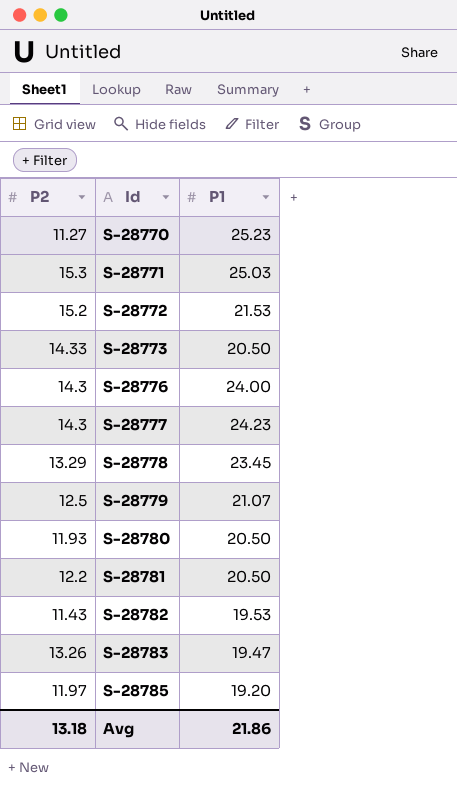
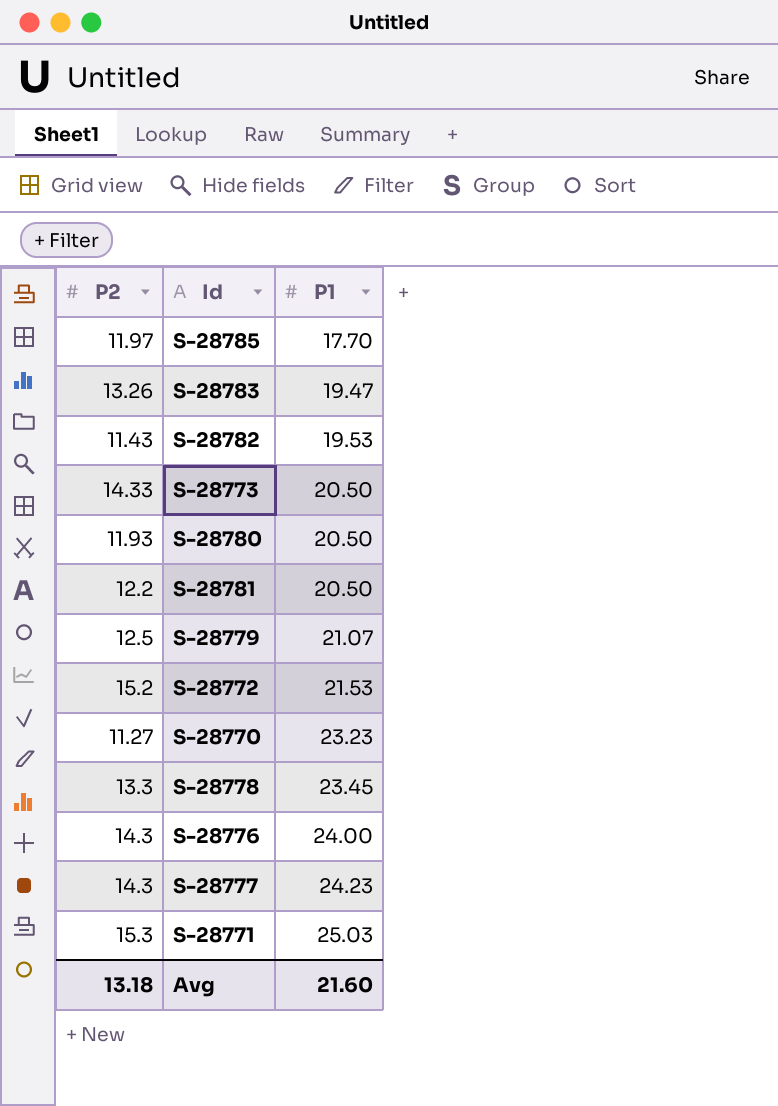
row order: Id ascending -> P1 ascending
S-28785 | P1: 19.20 -> 17.70
S-28770 | P1: 25.23 -> 23.23
S-28778 | P2: 13.29 -> 13.3
Avg | P1: 21.86 -> 21.60

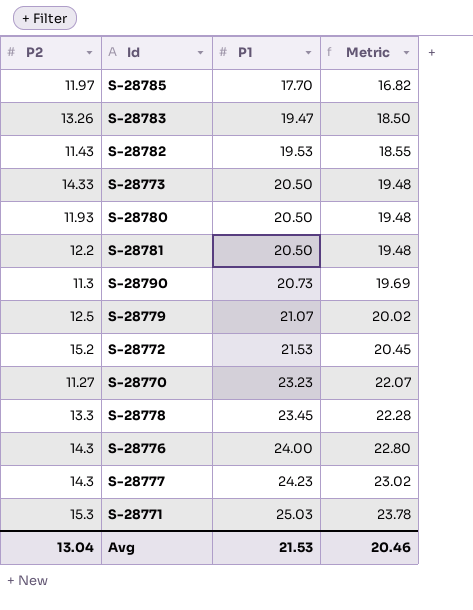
column Metric | formula: none -> [P1] * 0.95
row S-28790: none -> 11.3 | 20.73 | 19.69
Avg | P2: 13.18 -> 13.04
Avg | P1: 21.60 -> 21.53

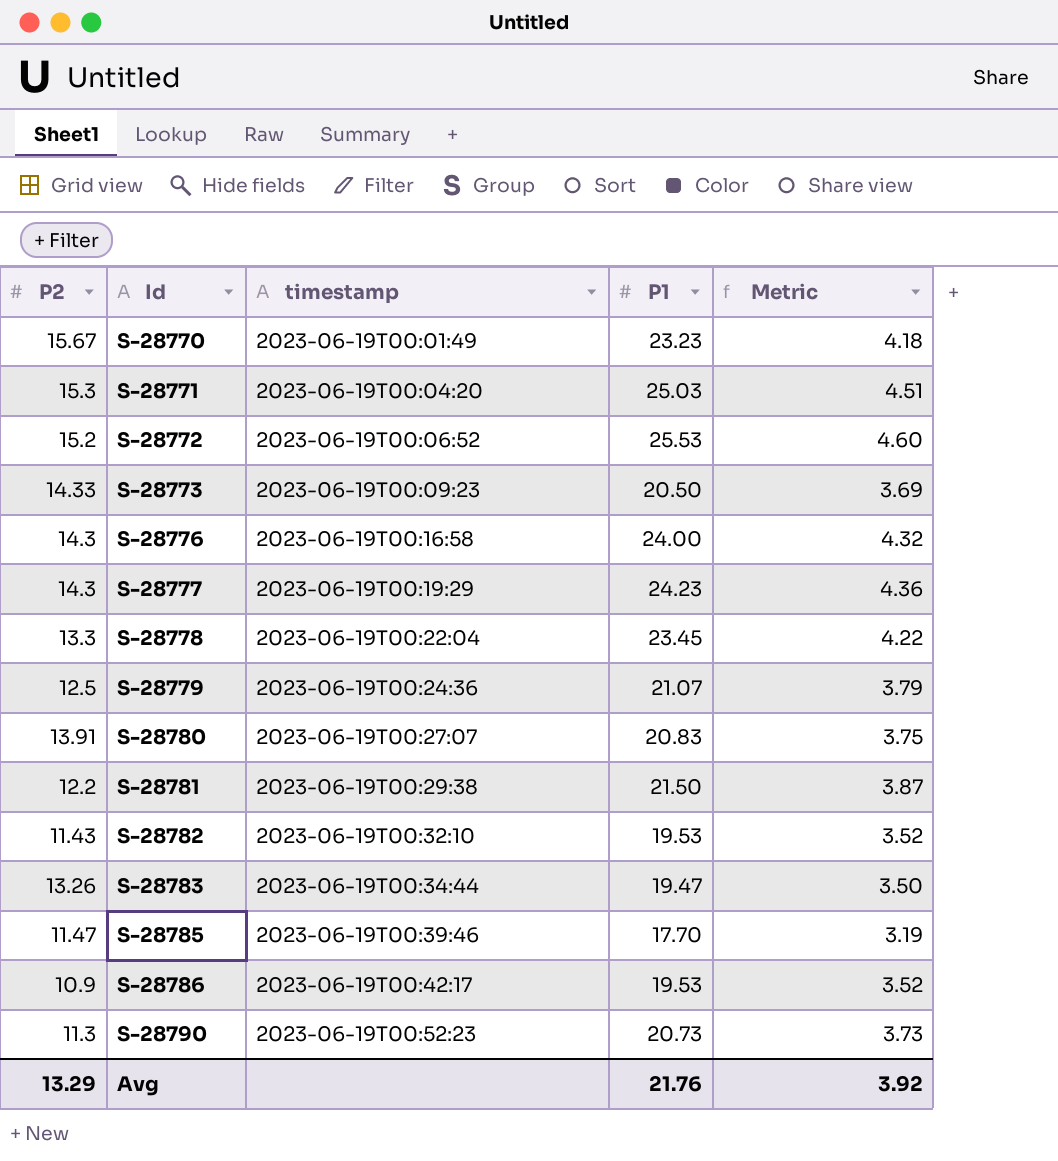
row order: P1 ascending -> Id ascending
column timestamp | position: none -> 3
column Metric | formula: [P1] * 0.95 -> [P1] * 0.18
S-28770 | P2: 11.27 -> 15.67
S-28772 | P1: 21.53 -> 25.53
S-28780 | P2: 11.93 -> 13.91
S-28780 | P1: 20.50 -> 20.83
S-28781 | P1: 20.50 -> 21.50
S-28785 | P2: 11.97 -> 11.47
row S-28786: none -> 10.9 | 2023-06-19T00:42:17 | 19.53 | 3.52
Avg | P2: 13.04 -> 13.29
Avg | P1: 21.53 -> 21.76
Avg | Metric: 20.46 -> 3.92

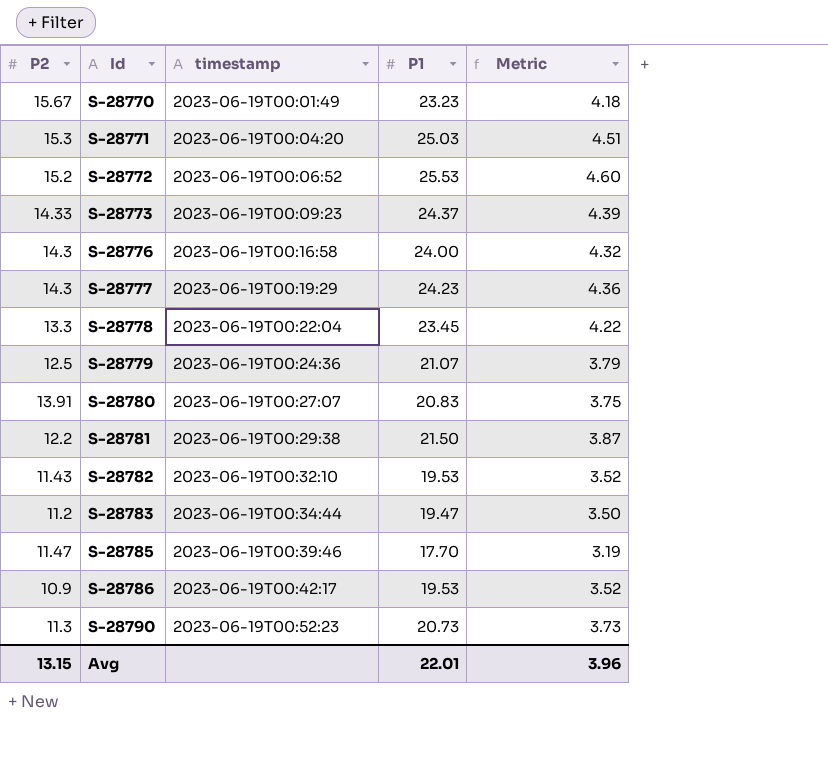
S-28773 | P1: 20.50 -> 24.37
S-28773 | Metric: 3.69 -> 4.39
S-28783 | P2: 13.26 -> 11.2
Avg | P2: 13.29 -> 13.15
Avg | P1: 21.76 -> 22.01
Avg | Metric: 3.92 -> 3.96

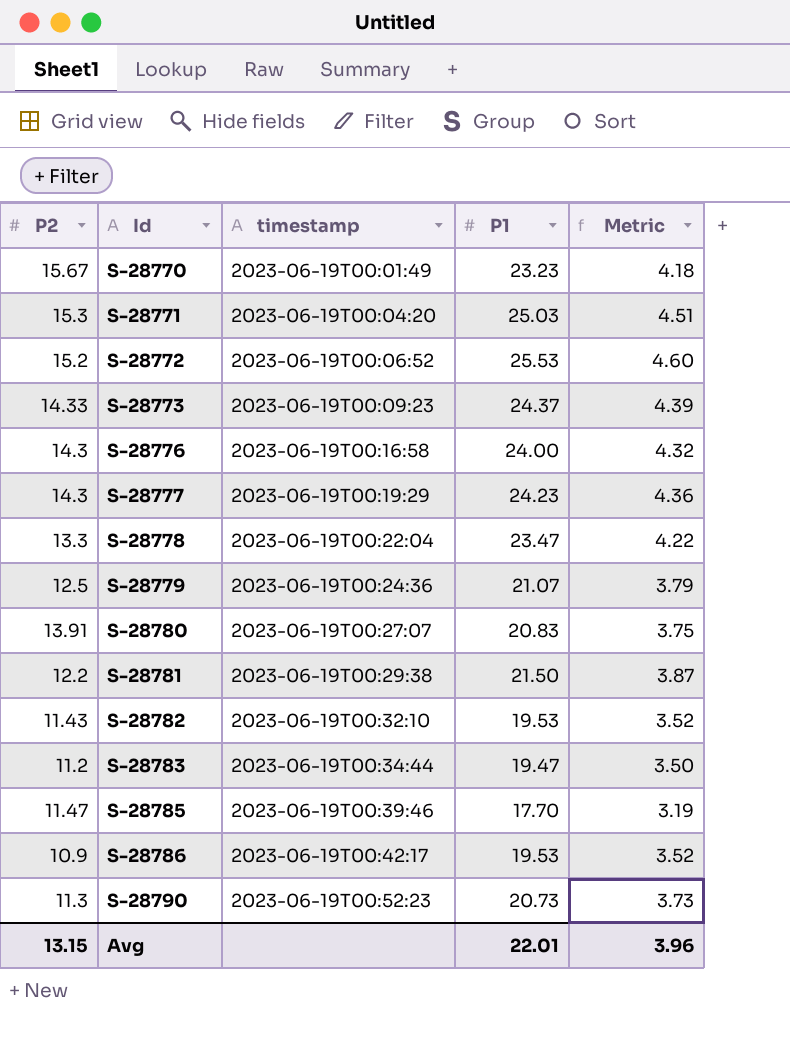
S-28778 | P1: 23.45 -> 23.47

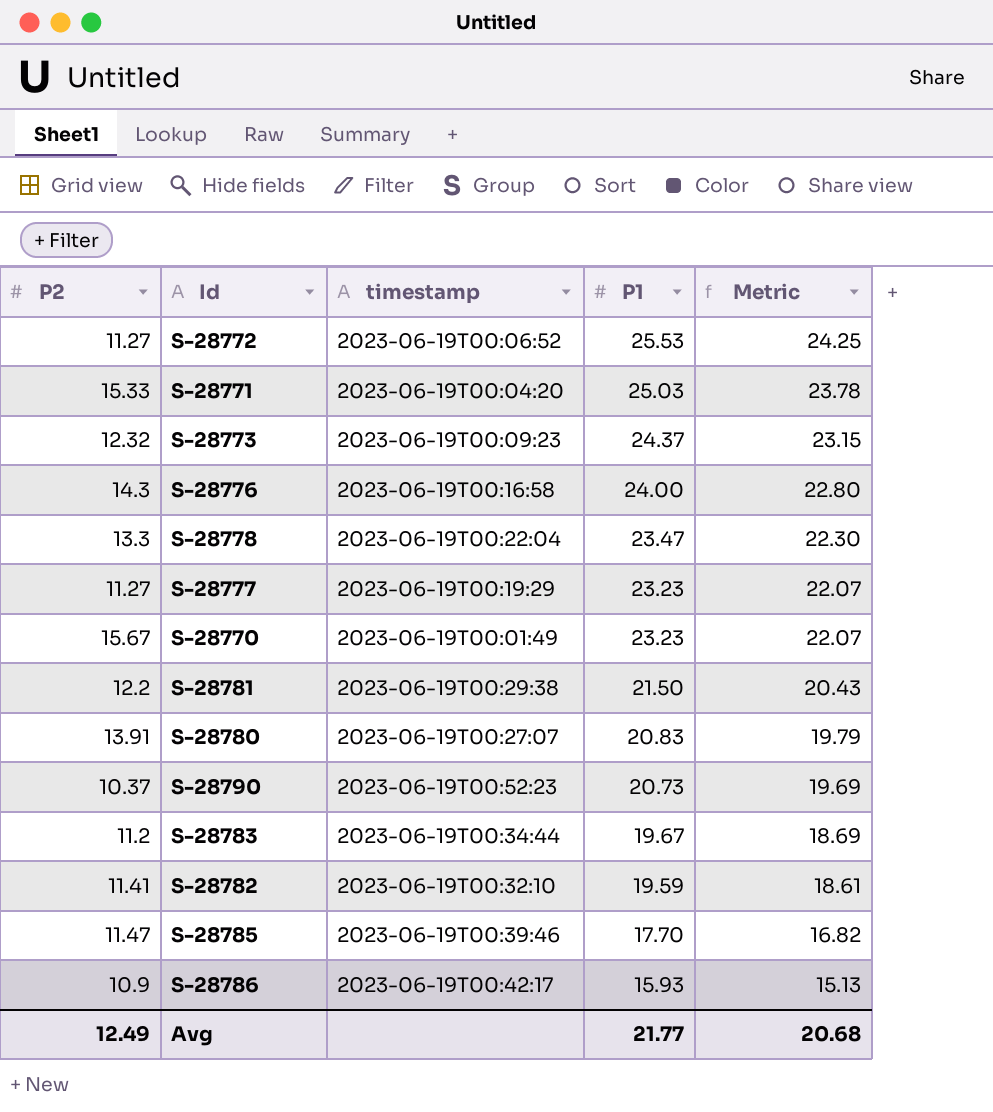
row order: Id ascending -> P1 descending
column Metric | formula: [P1] * 0.18 -> [P1] * 0.95
row S-28779: 12.5 | 2023-06-19T00:24:36 | 21.07 | 3.79 -> none
S-28772 | P2: 15.2 -> 11.27
S-28771 | P2: 15.3 -> 15.33
S-28773 | P2: 14.33 -> 12.32
S-28777 | P2: 14.3 -> 11.27
S-28777 | P1: 24.23 -> 23.23
S-28790 | P2: 11.3 -> 10.37
S-28783 | P1: 19.47 -> 19.67
S-28782 | P2: 11.43 -> 11.41
S-28782 | P1: 19.53 -> 19.59
S-28786 | P1: 19.53 -> 15.93
Avg | P2: 13.15 -> 12.49
Avg | P1: 22.01 -> 21.77
Avg | Metric: 3.96 -> 20.68

